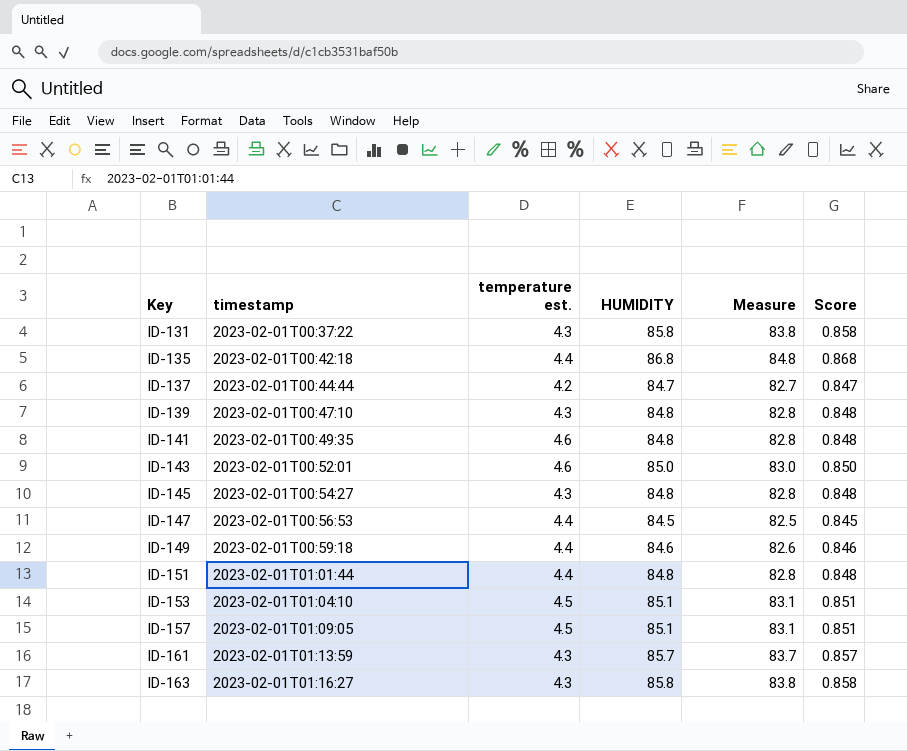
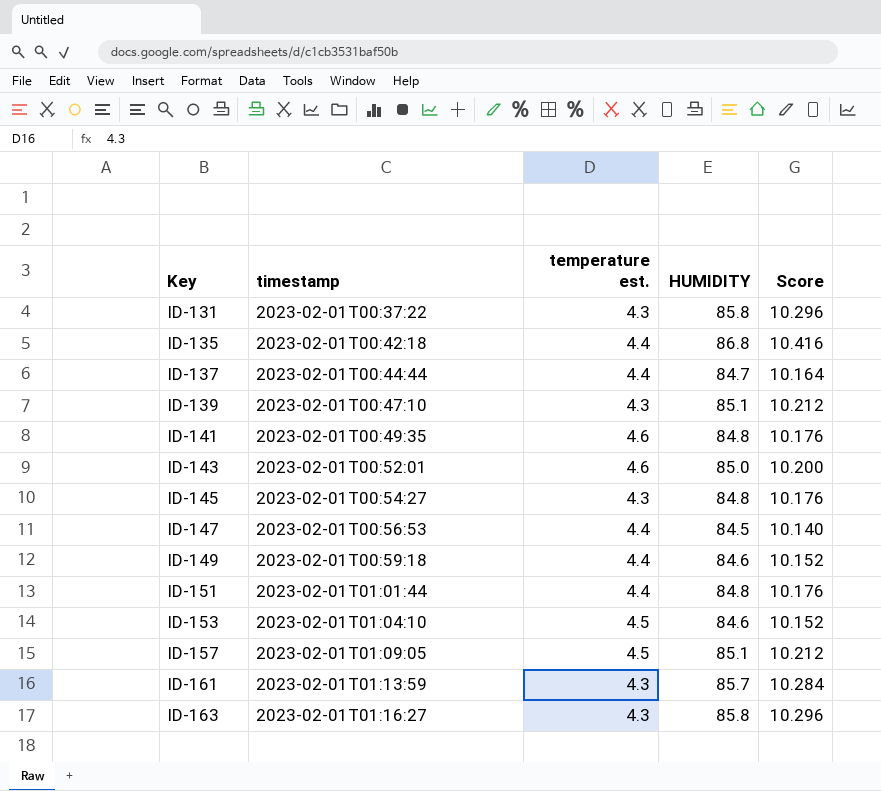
column Measure | formula: [HUMIDITY] - 2 -> none
column Score | formula: [HUMIDITY] * 0.01 -> [HUMIDITY] * 0.12
ID-137 | temperature est.: 4.2 -> 4.4
ID-139 | HUMIDITY: 84.8 -> 85.1
ID-153 | HUMIDITY: 85.1 -> 84.6

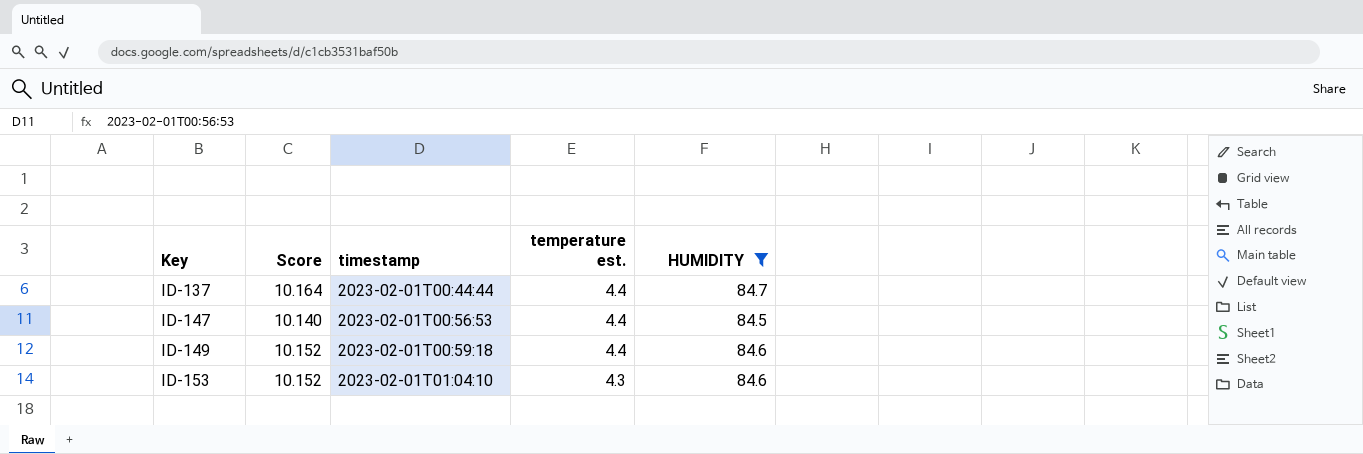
filter: none -> HUMIDITY <= 84.7
column Score | position: 5 -> 2
ID-153 | temperature est.: 4.5 -> 4.3

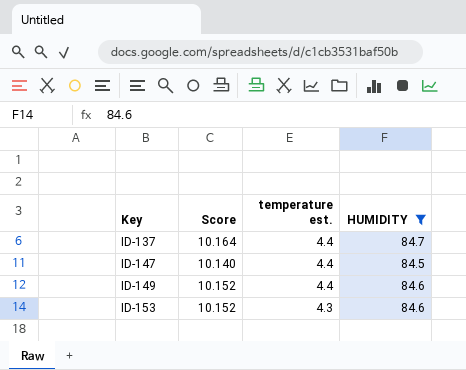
column timestamp | position: 3 -> none

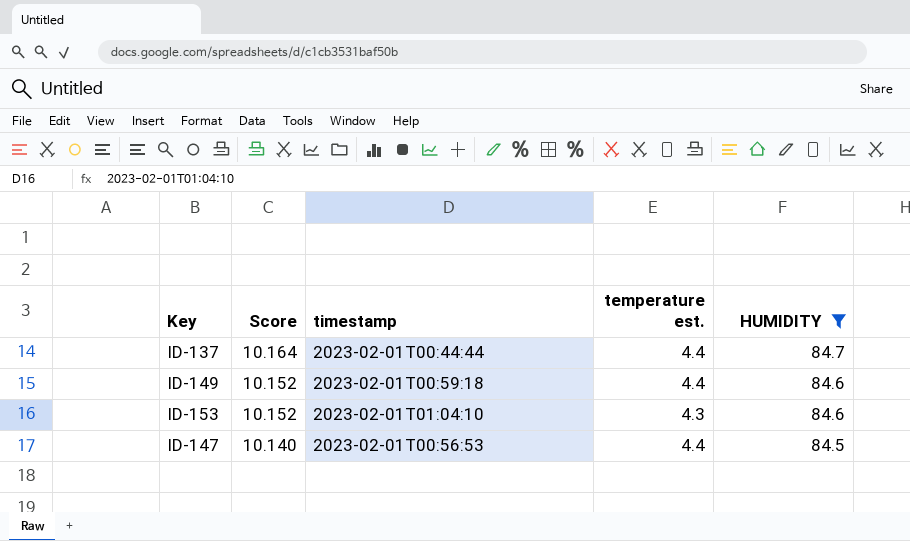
row order: Key ascending -> Score descending
column timestamp | position: none -> 3

